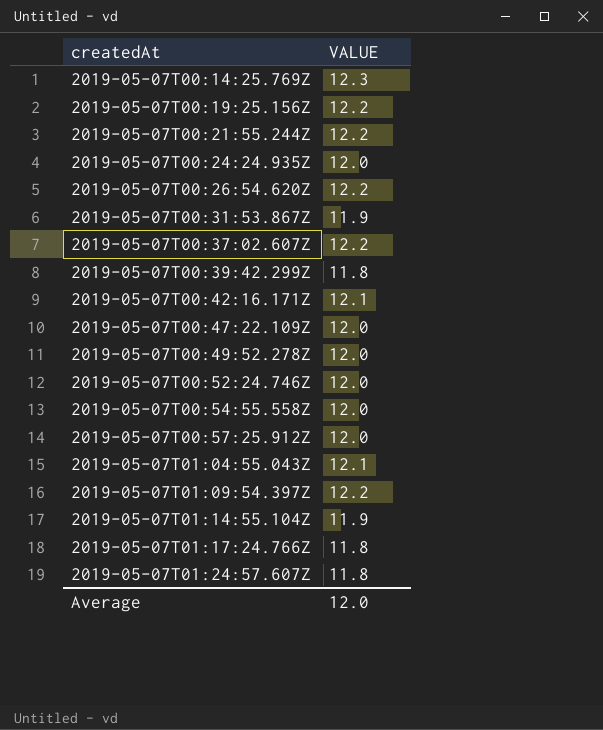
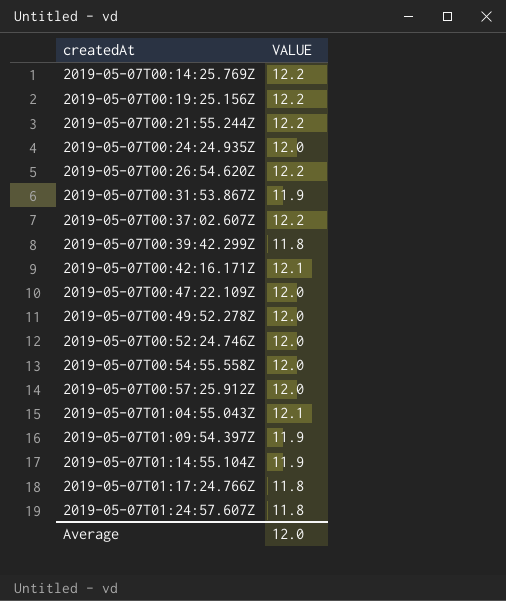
2019-05-07T00:14:25.769Z | VALUE: 12.3 -> 12.2
2019-05-07T01:09:54.397Z | VALUE: 12.2 -> 11.9

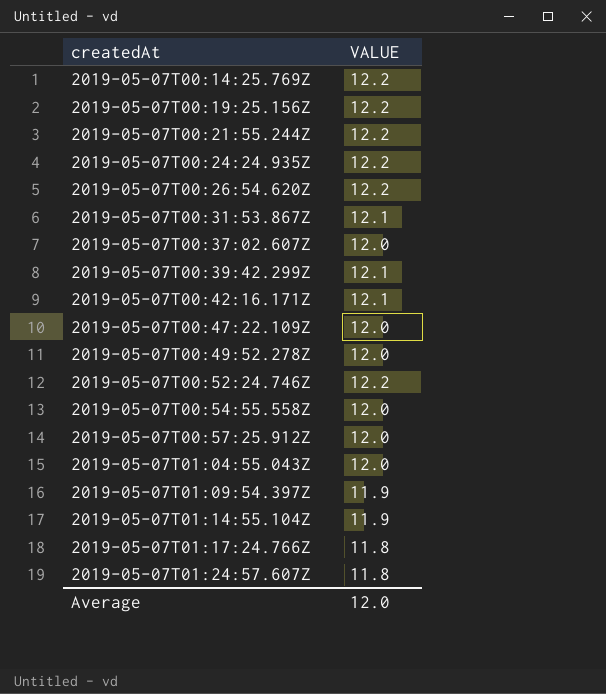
2019-05-07T00:24:24.935Z | VALUE: 12.0 -> 12.2
2019-05-07T00:31:53.867Z | VALUE: 11.9 -> 12.1
2019-05-07T00:37:02.607Z | VALUE: 12.2 -> 12.0
2019-05-07T00:39:42.299Z | VALUE: 11.8 -> 12.1
2019-05-07T00:52:24.746Z | VALUE: 12.0 -> 12.2
2019-05-07T01:04:55.043Z | VALUE: 12.1 -> 12.0

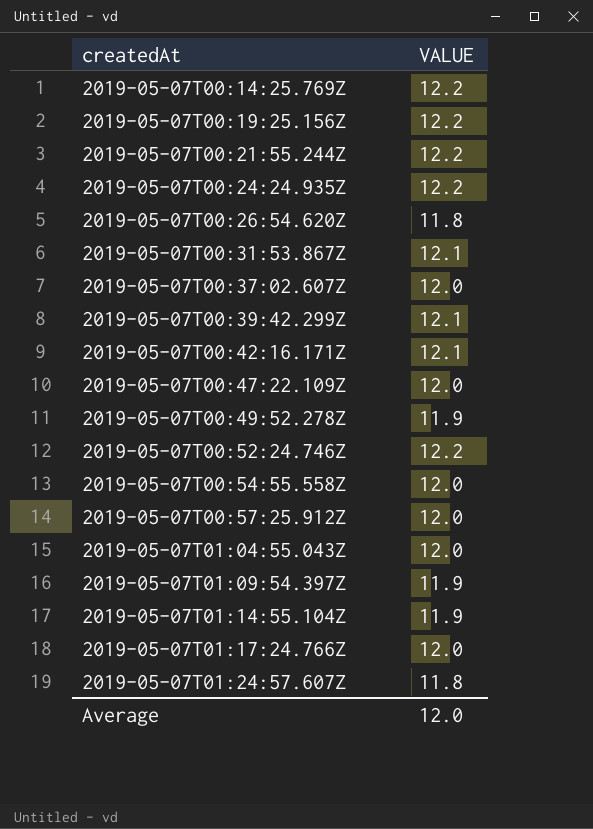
2019-05-07T00:26:54.620Z | VALUE: 12.2 -> 11.8
2019-05-07T00:49:52.278Z | VALUE: 12.0 -> 11.9
2019-05-07T01:17:24.766Z | VALUE: 11.8 -> 12.0

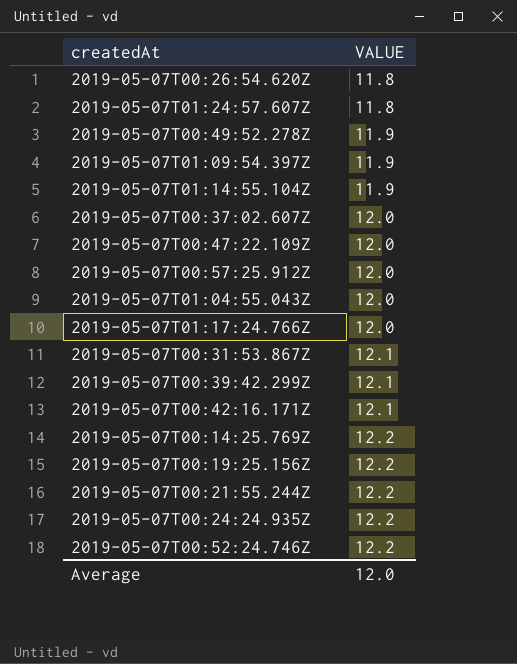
row order: createdAt ascending -> VALUE ascending
row 2019-05-07T00:54:55.558Z: 12.0 -> none

